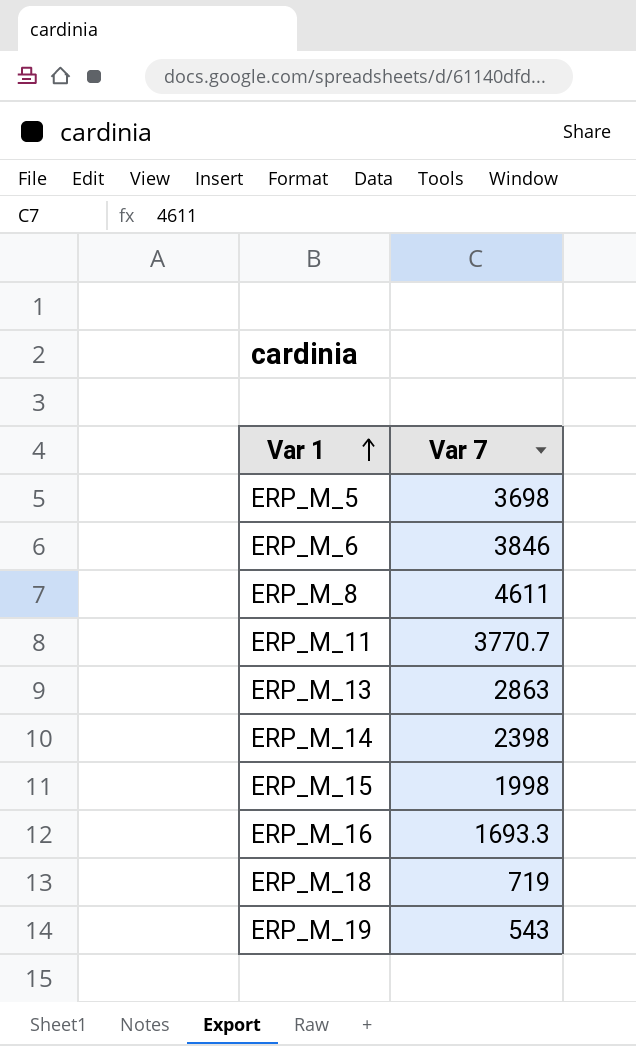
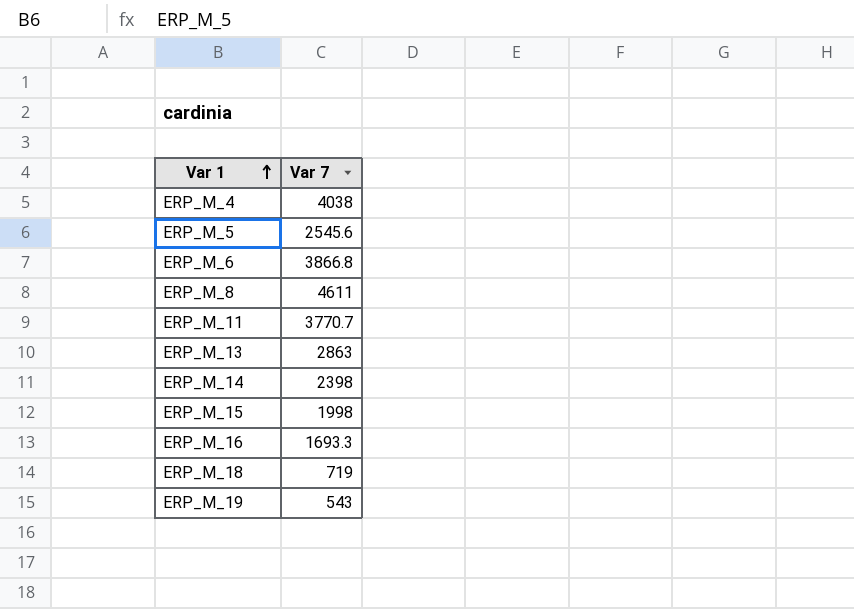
row ERP_M_4: none -> 4038
ERP_M_5 | Var 7: 3698 -> 2545.6
ERP_M_6 | Var 7: 3846 -> 3866.8

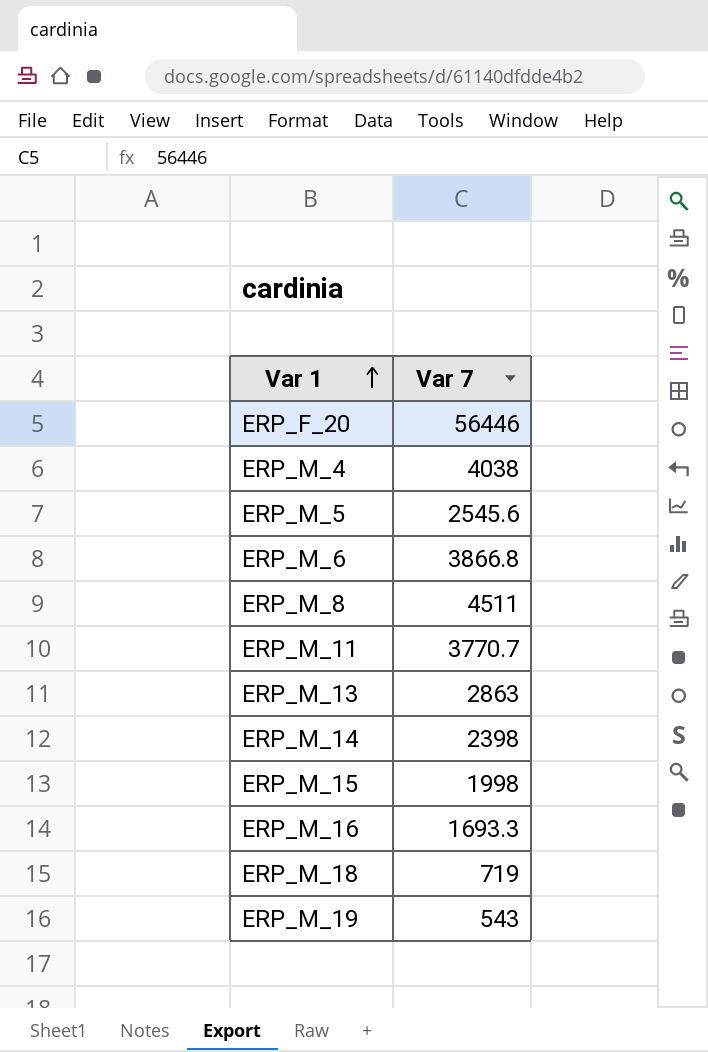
row ERP_F_20: none -> 56446
ERP_M_8 | Var 7: 4611 -> 4511

